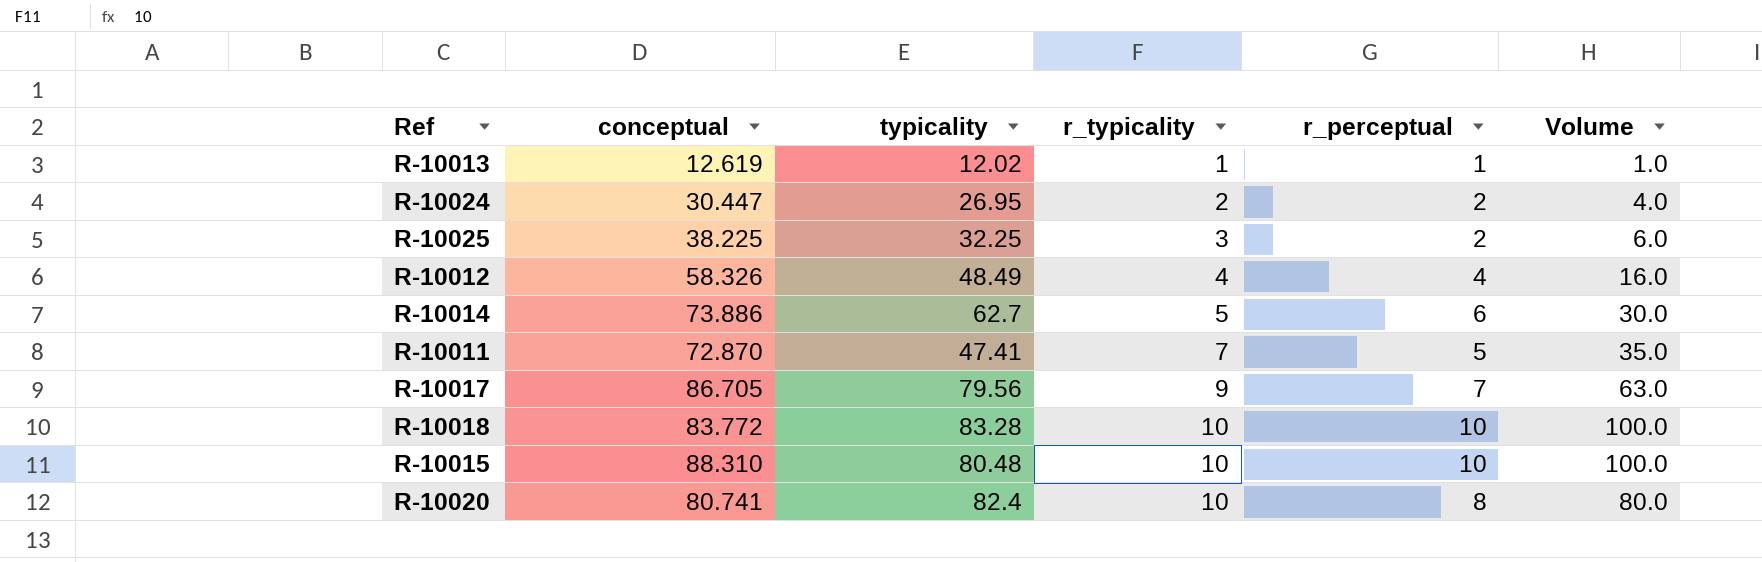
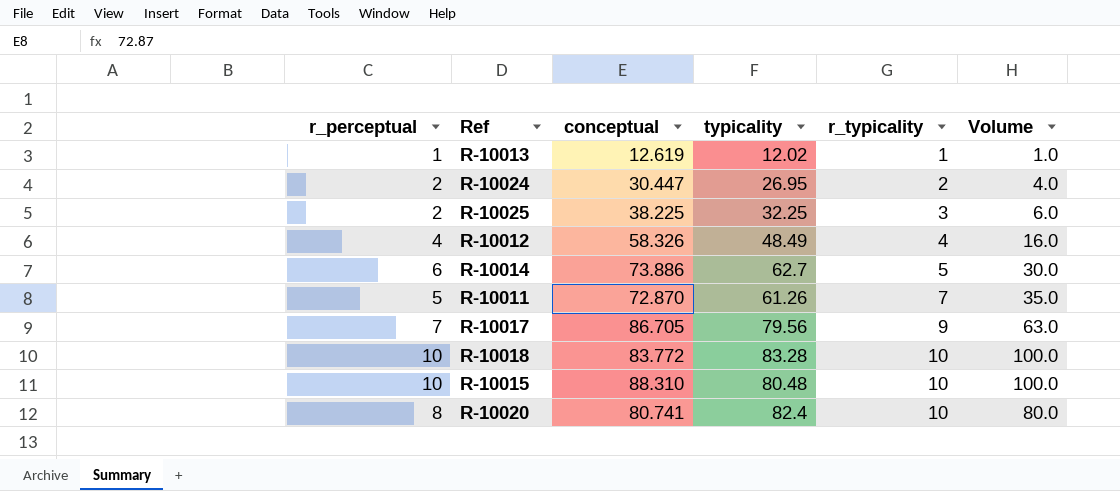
column r_perceptual | position: 5 -> 1
R-10011 | typicality: 47.41 -> 61.26

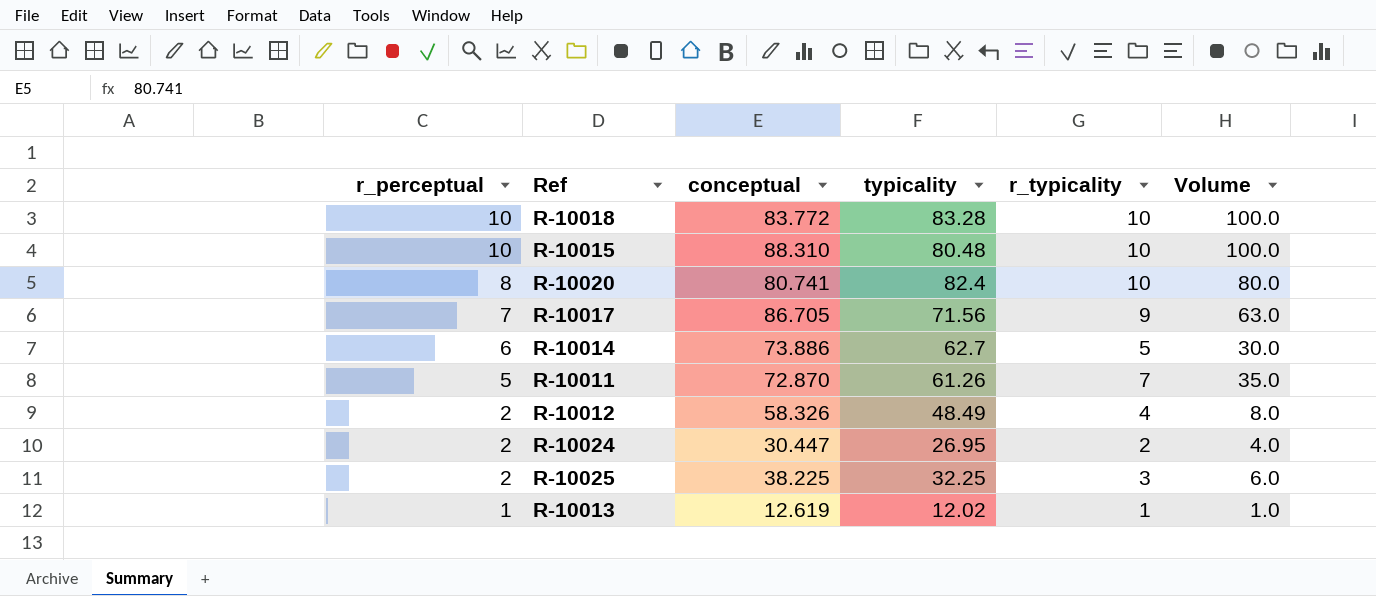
row order: r_typicality ascending -> r_perceptual descending
R-10017 | typicality: 79.56 -> 71.56
R-10012 | r_perceptual: 4 -> 2
R-10012 | Volume: 16.0 -> 8.0

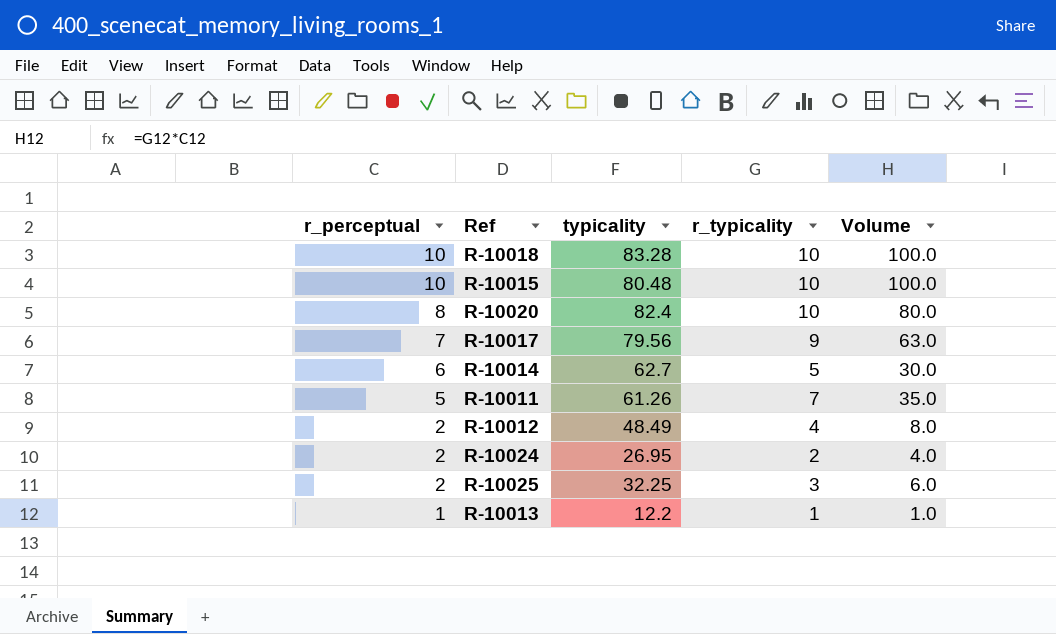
column conceptual | position: 3 -> none
R-10017 | typicality: 71.56 -> 79.56
R-10013 | typicality: 12.02 -> 12.2

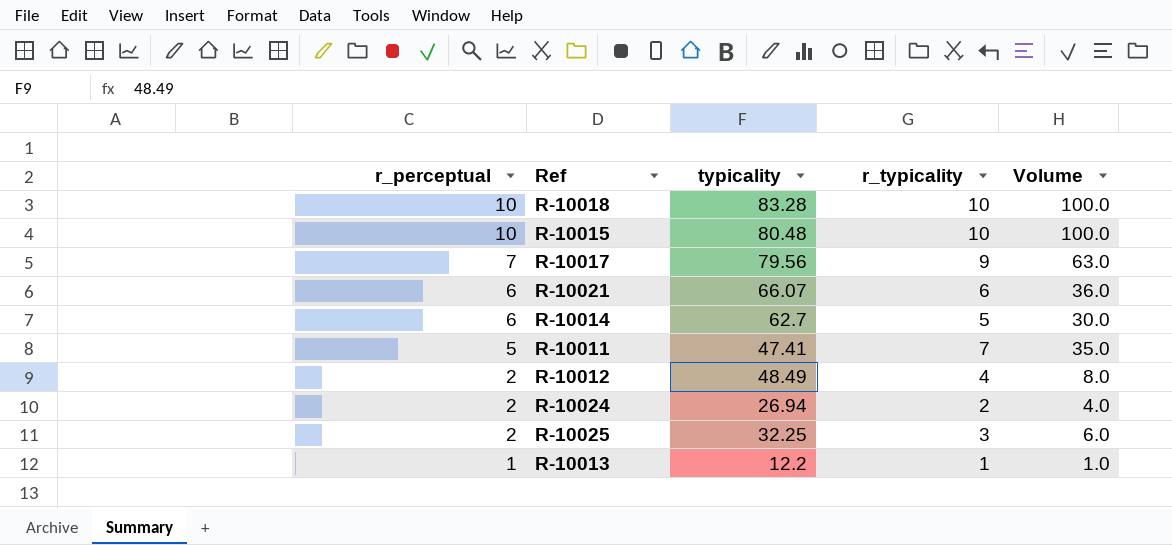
row R-10020: 8 | 82.4 | 10 | 80.0 -> none
row R-10021: none -> 6 | 66.07 | 6 | 36.0
R-10011 | typicality: 61.26 -> 47.41
R-10024 | typicality: 26.95 -> 26.94

